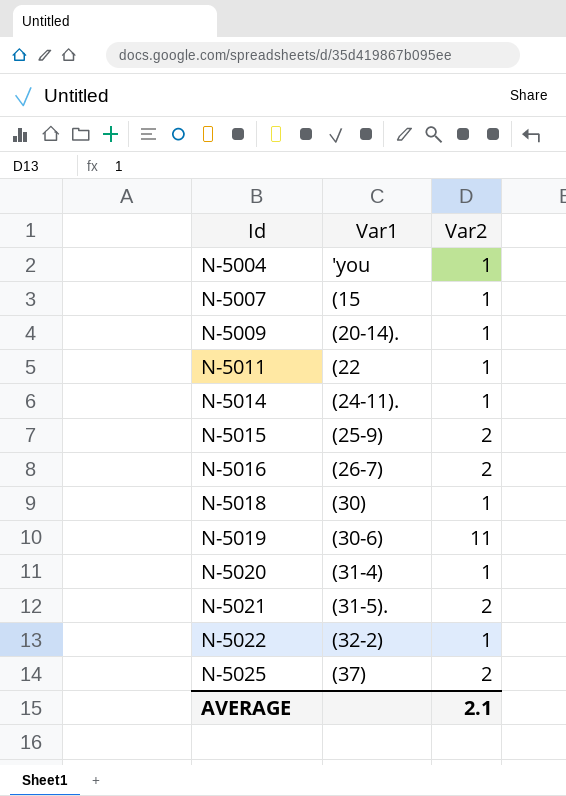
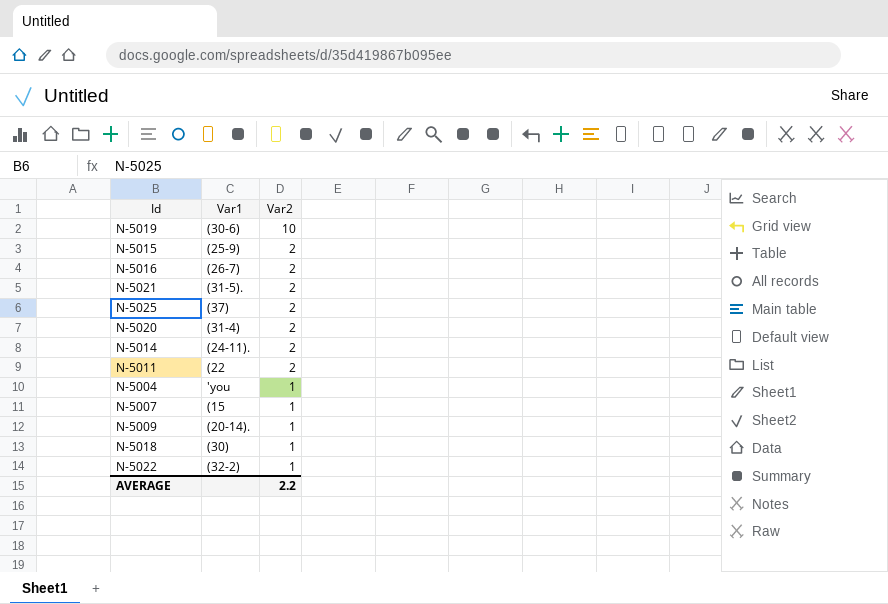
row order: Id ascending -> Var2 descending
N-5019 | Var2: 11 -> 10
N-5020 | Var2: 1 -> 2
N-5014 | Var2: 1 -> 2
N-5011 | Var2: 1 -> 2
AVERAGE | Var2: 2.1 -> 2.2

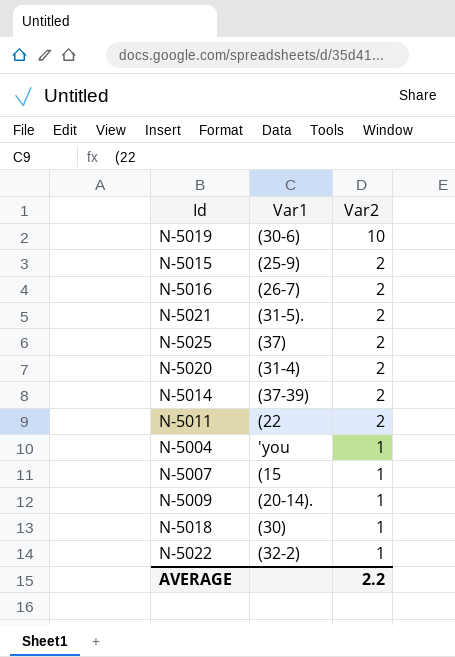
N-5014 | Var1: (24-11). -> (37-39)

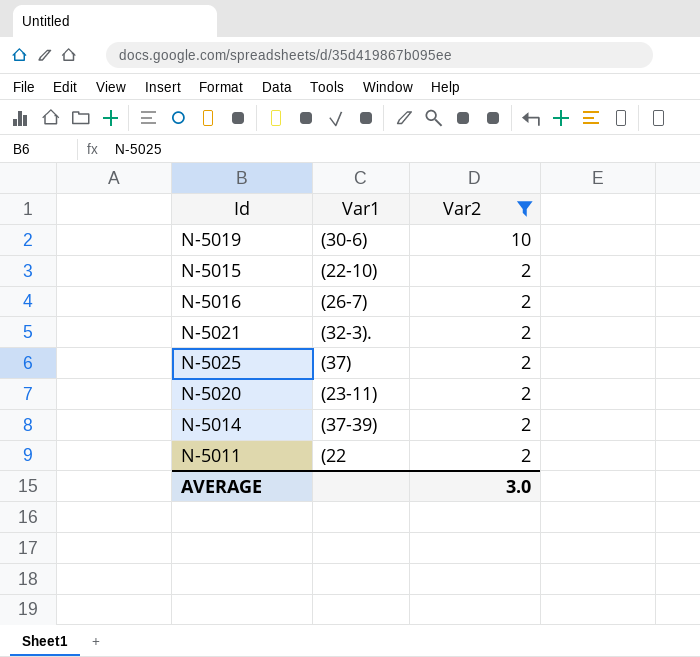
filter: none -> Var2 != 1
N-5015 | Var1: (25-9) -> (22-10)
N-5021 | Var1: (31-5). -> (32-3).
N-5020 | Var1: (31-4) -> (23-11)
AVERAGE | Var2: 2.2 -> 3.0

